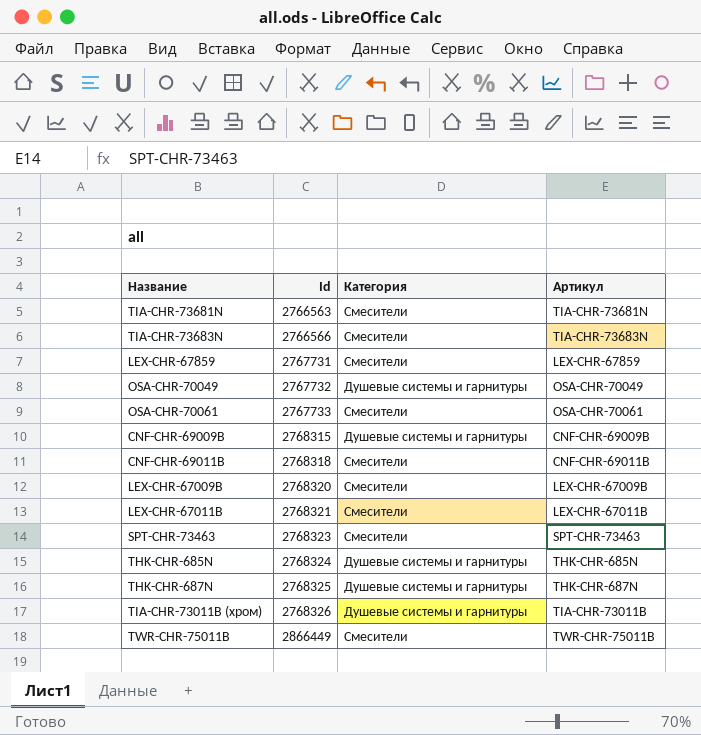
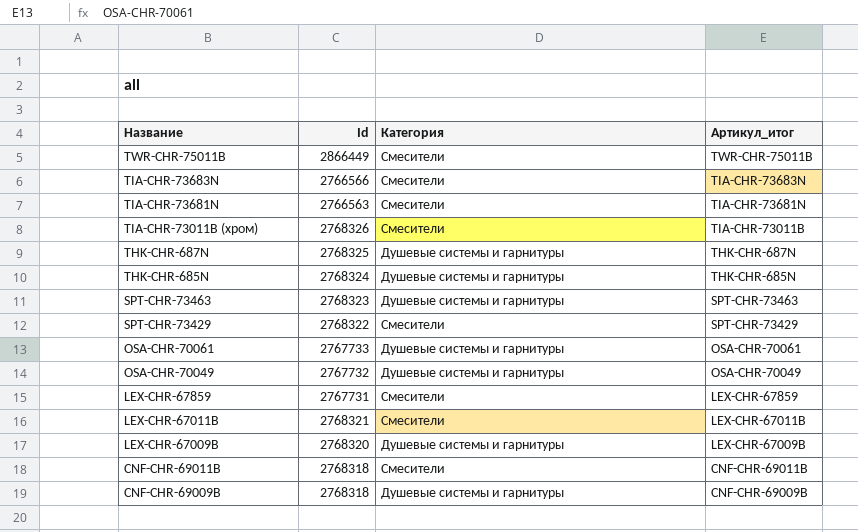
row order: Id ascending -> Название descending
column name: Артикул -> Артикул_итог
TIA-CHR-73011B (хром) | Категория: Душевые системы и гарнитуры -> Смесители
SPT-CHR-73463 | Категория: Смесители -> Душевые системы и гарнитуры
row SPT-CHR-73429: none -> 2768322 | Смесители | SPT-CHR-73429
OSA-CHR-70061 | Категория: Смесители -> Душевые системы и гарнитуры
LEX-CHR-67009B | Категория: Смесители -> Душевые системы и гарнитуры
CNF-CHR-69009B | Id: 2768315 -> 2768318

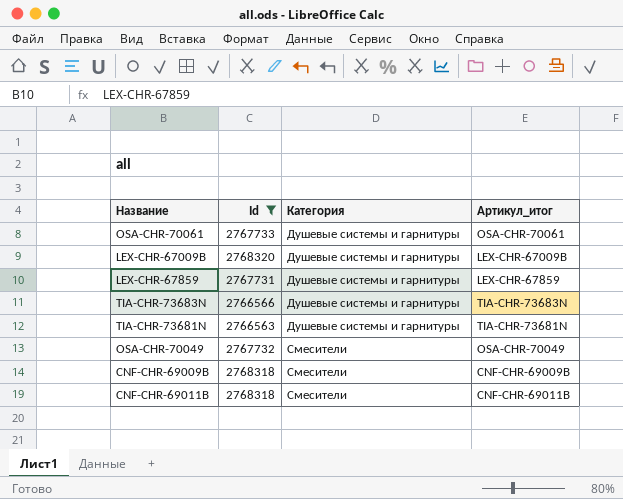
filter: none -> Id <= 2768320
row order: Название descending -> Категория ascending
LEX-CHR-67859 | Категория: Смесители -> Душевые системы и гарнитуры
TIA-CHR-73683N | Категория: Смесители -> Душевые системы и гарнитуры
TIA-CHR-73681N | Категория: Смесители -> Душевые системы и гарнитуры
OSA-CHR-70049 | Категория: Душевые системы и гарнитуры -> Смесители
CNF-CHR-69009B | Категория: Душевые системы и гарнитуры -> Смесители

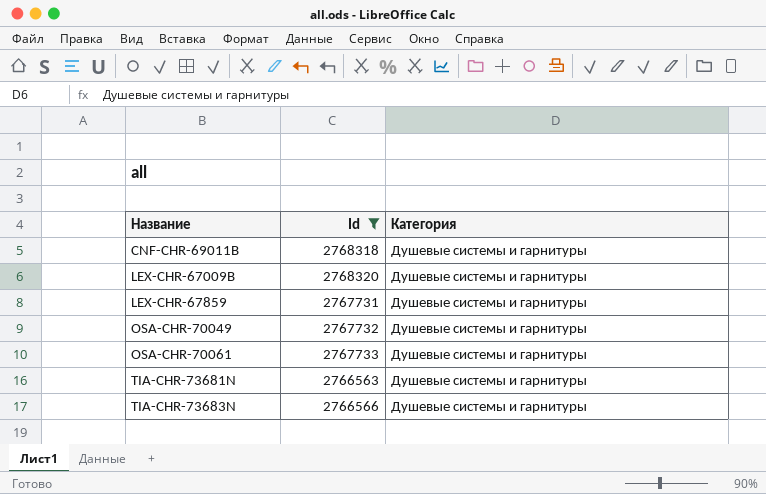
row order: Категория ascending -> Название ascending
column Артикул_итог | position: 4 -> none
row CNF-CHR-69009B: 2768318 | Смесители | CNF-CHR-69009B -> none
CNF-CHR-69011B | Категория: Смесители -> Душевые системы и гарнитуры
OSA-CHR-70049 | Категория: Смесители -> Душевые системы и гарнитуры

